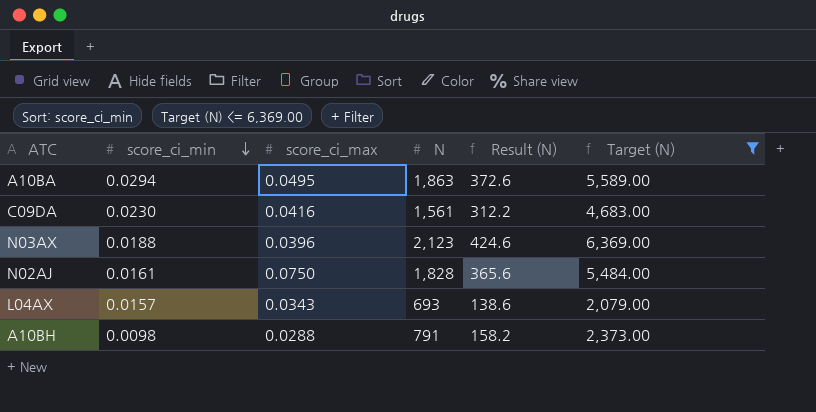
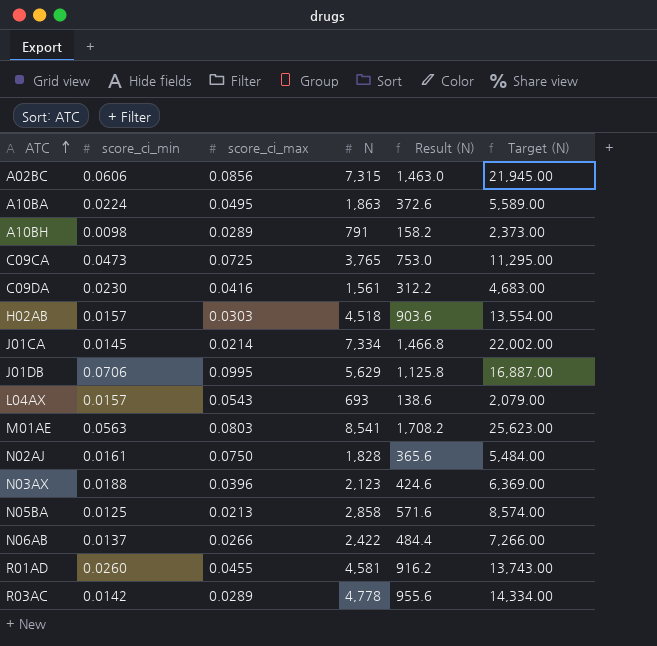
filter: Target (N) <= 6,369.00 -> none
row order: score_ci_min descending -> ATC ascending
A10BA | score_ci_min: 0.0294 -> 0.0224
A10BH | score_ci_max: 0.0288 -> 0.0289
L04AX | score_ci_max: 0.0343 -> 0.0543

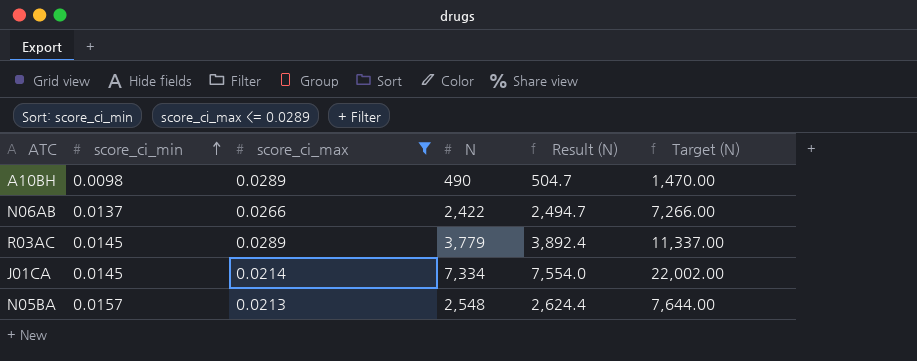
filter: none -> score_ci_max <= 0.0289
row order: ATC ascending -> score_ci_min ascending
column Result (N) | formula: [N] * 0.2 -> [N] * 1.03
A10BH | N: 791 -> 490
A10BH | Target (N): 2,373.00 -> 1,470.00
R03AC | score_ci_min: 0.0142 -> 0.0145
R03AC | N: 4,778 -> 3,779
R03AC | Target (N): 14,334.00 -> 11,337.00
N05BA | score_ci_min: 0.0125 -> 0.0157
N05BA | N: 2,858 -> 2,548
N05BA | Target (N): 8,574.00 -> 7,644.00

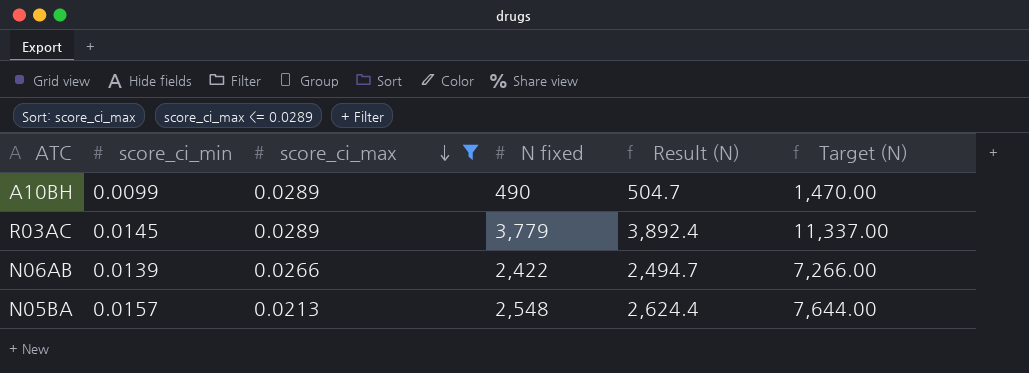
row order: score_ci_min ascending -> score_ci_max descending
column name: N -> N fixed
row J01CA: 0.0145 | 0.0214 | 7,334 | 7,554.0 | 22,002.00 -> none
A10BH | score_ci_min: 0.0098 -> 0.0099
N06AB | score_ci_min: 0.0137 -> 0.0139

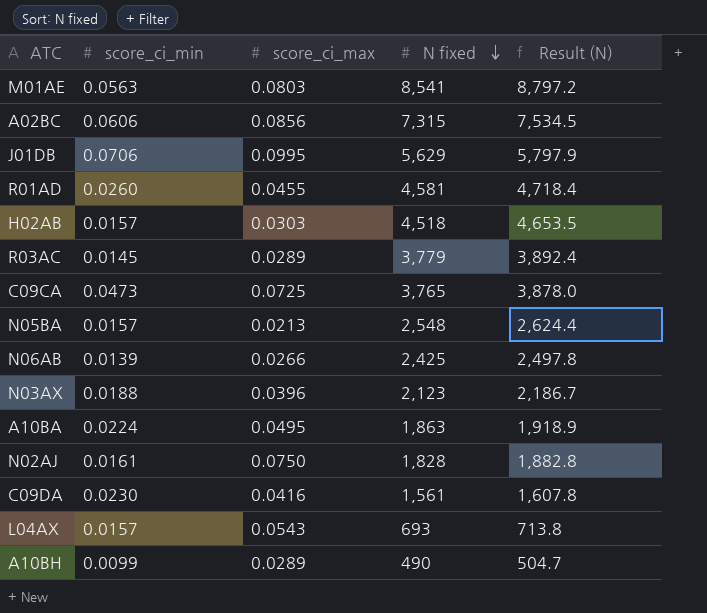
filter: score_ci_max <= 0.0289 -> none
row order: score_ci_max descending -> N fixed descending
column Target (N) | formula: [N fixed] * 3 -> none
N06AB | N fixed: 2,422 -> 2,425
N06AB | Result (N): 2,494.7 -> 2,497.8

